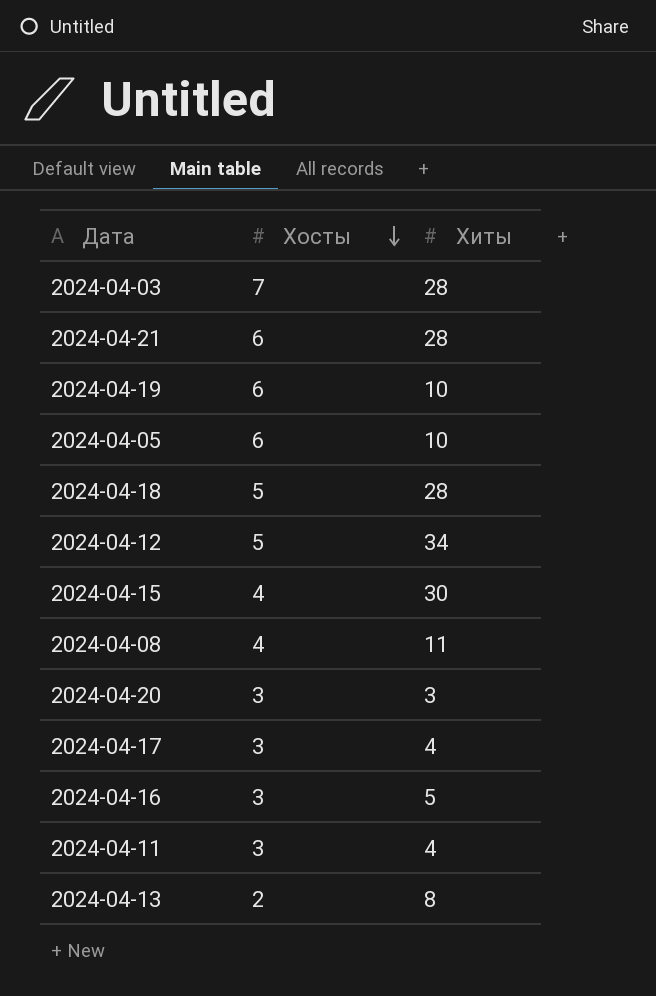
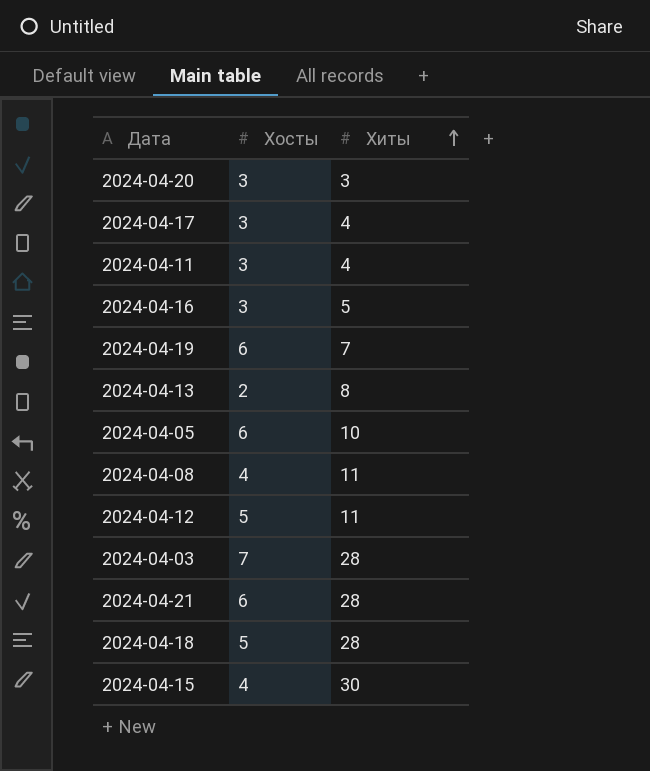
row order: Хосты descending -> Хиты ascending
2024-04-19 | Хиты: 10 -> 7
2024-04-12 | Хиты: 34 -> 11

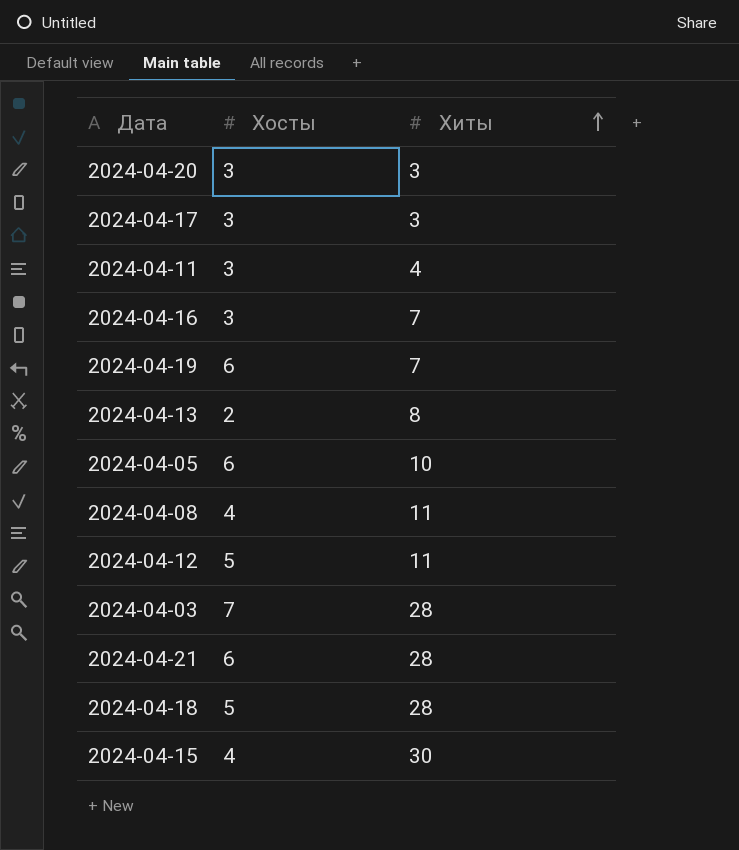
2024-04-17 | Хиты: 4 -> 3
2024-04-16 | Хиты: 5 -> 7

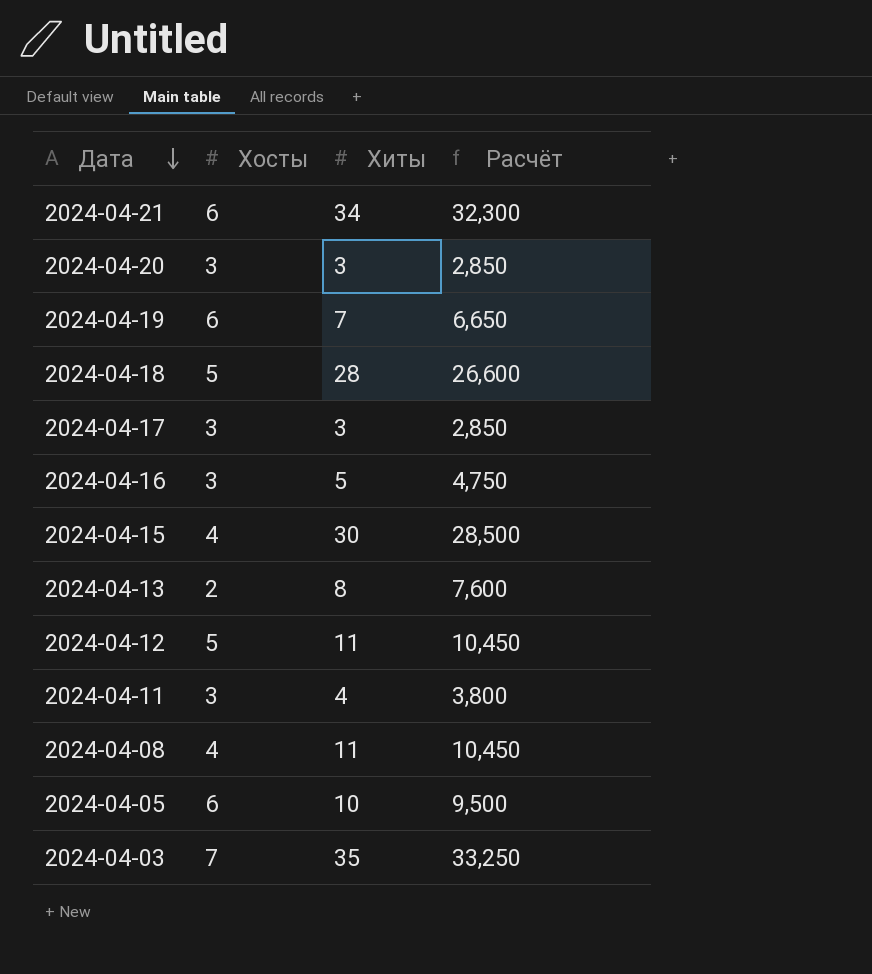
row order: Хиты ascending -> Дата descending
column Расчёт | formula: none -> [Хиты] * 0,95
2024-04-21 | Хиты: 28 -> 34
2024-04-16 | Хиты: 7 -> 5
2024-04-03 | Хиты: 28 -> 35

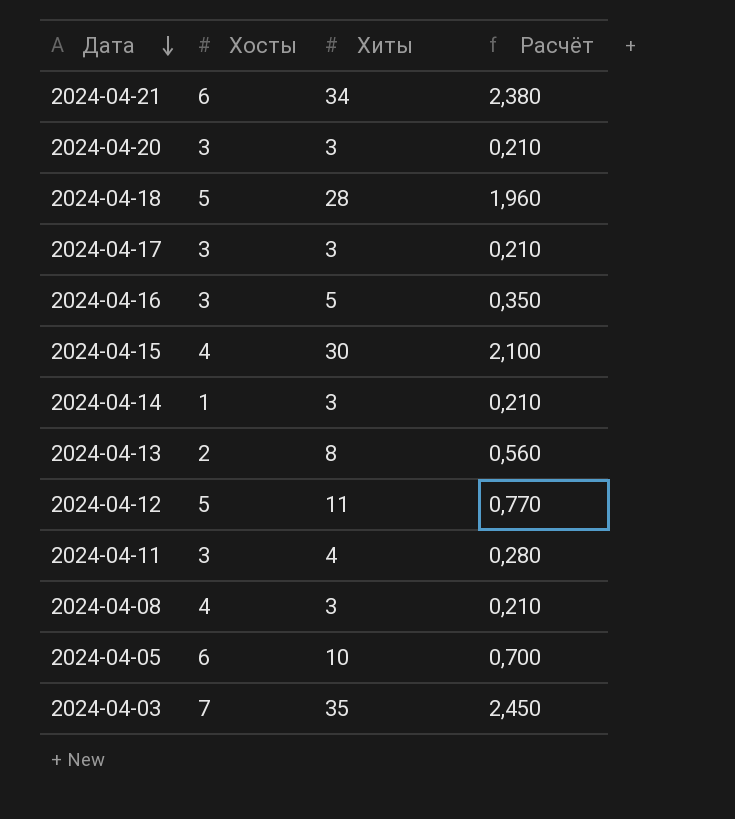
column Расчёт | formula: [Хиты] * 0,95 -> [Хиты] * 0,07
row 2024-04-19: 6 | 7 | 6,650 -> none
row 2024-04-14: none -> 1 | 3 | 0,210
2024-04-08 | Хиты: 11 -> 3

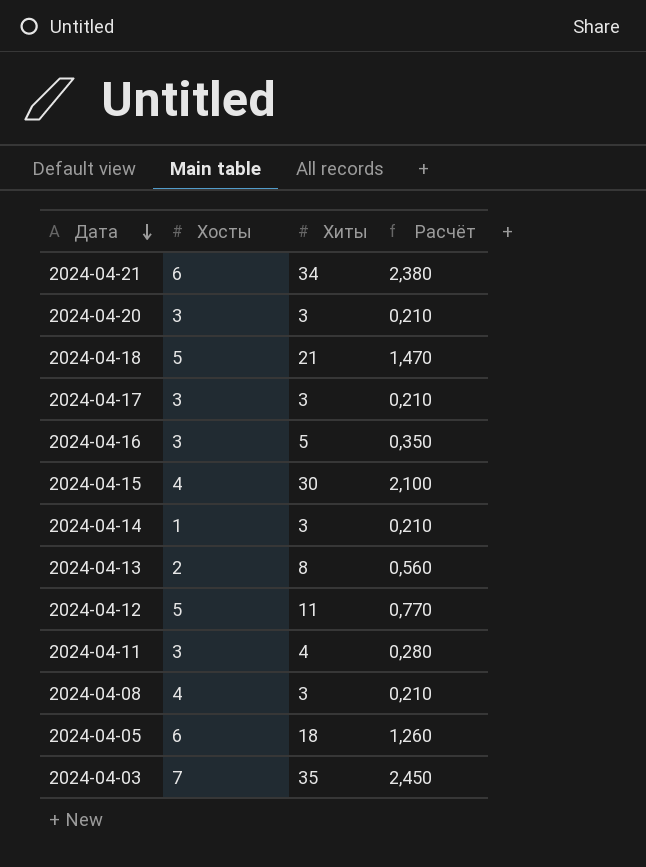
2024-04-18 | Хиты: 28 -> 21
2024-04-18 | Расчёт: 1,960 -> 1,470
2024-04-05 | Хиты: 10 -> 18
2024-04-05 | Расчёт: 0,700 -> 1,260

